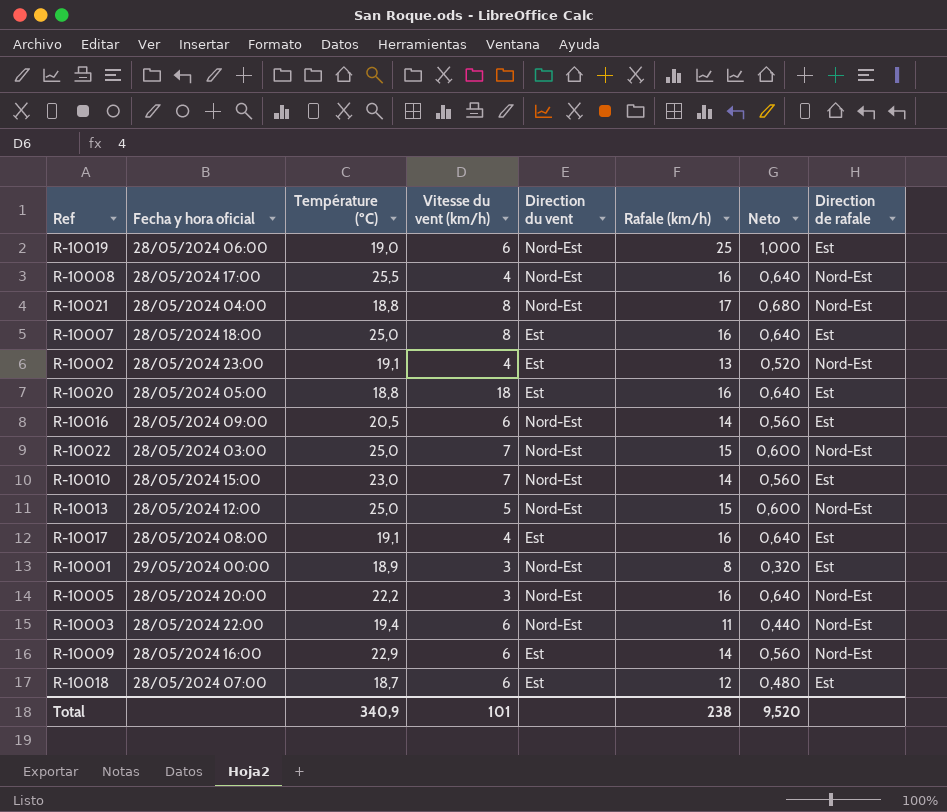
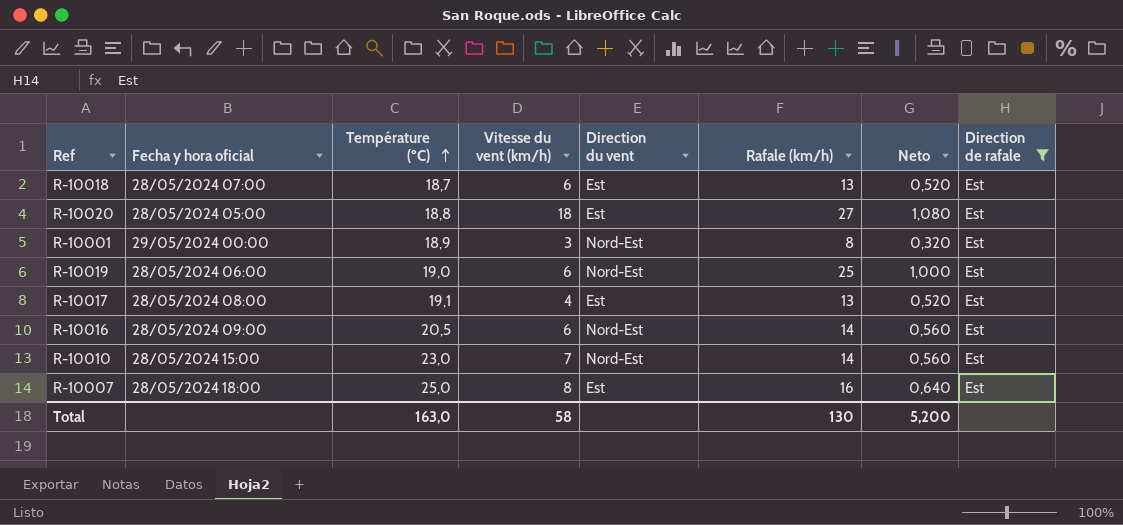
filter: none -> Direction de rafale = Est
row order: none -> Température (ºC) ascending
R-10018 | Rafale (km/h): 12 -> 13
R-10018 | Neto: 0,480 -> 0,520
R-10020 | Rafale (km/h): 16 -> 27
R-10020 | Neto: 0,640 -> 1,080
R-10017 | Rafale (km/h): 16 -> 13
R-10017 | Neto: 0,640 -> 0,520
Total | Température (ºC): 340,9 -> 163,0
Total | Vitesse du vent (km/h): 101 -> 58
Total | Rafale (km/h): 238 -> 130
Total | Neto: 9,520 -> 5,200

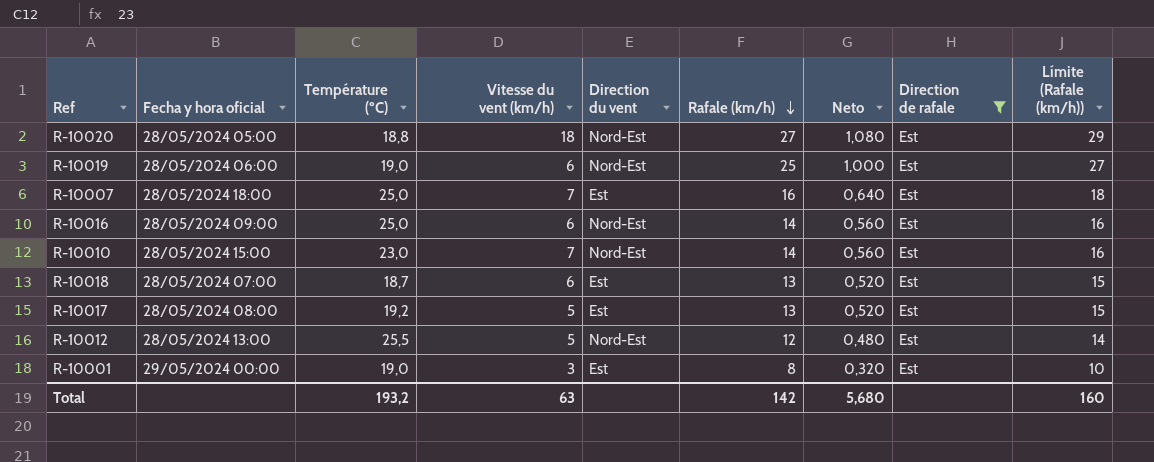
row order: Température (ºC) ascending -> Rafale (km/h) descending
column Límite (Rafale (km/h)) | formula: none -> [Rafale (km/h)] + 2
R-10020 | Direction du vent: Est -> Nord-Est
R-10007 | Vitesse du vent (km/h): 8 -> 7
R-10016 | Température (ºC): 20,5 -> 25,0
R-10017 | Température (ºC): 19,1 -> 19,2
R-10017 | Vitesse du vent (km/h): 4 -> 5
row R-10012: none -> 28/05/2024 13:00 | 25,5 | 5 | Nord-Est | 12 | 0,480 | Est | 14
R-10001 | Température (ºC): 18,9 -> 19,0
R-10001 | Direction du vent: Nord-Est -> Est
Total | Température (ºC): 163,0 -> 193,2
Total | Vitesse du vent (km/h): 58 -> 63
Total | Rafale (km/h): 130 -> 142
Total | Neto: 5,200 -> 5,680

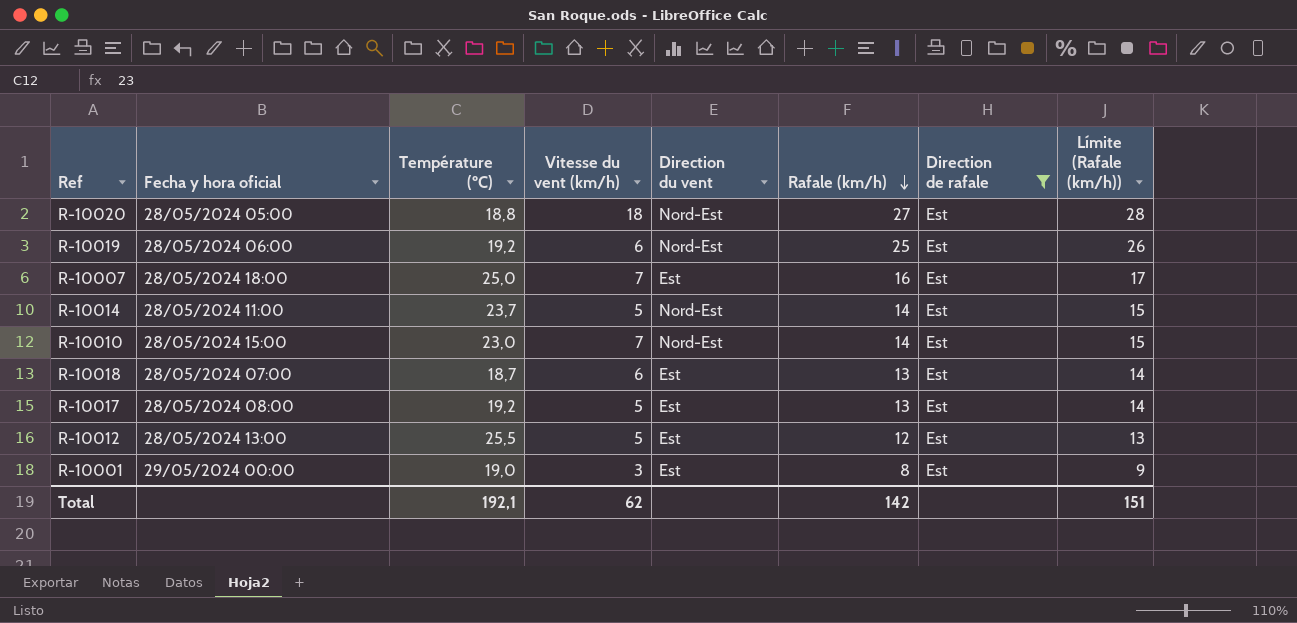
column Neto | formula: [Rafale (km/h)] * 0,04 -> none
column Límite (Rafale (km/h)) | formula: [Rafale (km/h)] + 2 -> [Rafale (km/h)] + 1
row R-10016: 28/05/2024 09:00 | 25,0 | 6 | Nord-Est | 14 | 0,560 | Est | 16 -> none
R-10019 | Température (ºC): 19,0 -> 19,2
row R-10014: none -> 28/05/2024 11:00 | 23,7 | 5 | Nord-Est | 14 | Est | 15
R-10012 | Direction du vent: Nord-Est -> Est
Total | Température (ºC): 193,2 -> 192,1
Total | Vitesse du vent (km/h): 63 -> 62
Total | Límite (Rafale (km/h)): 160 -> 151

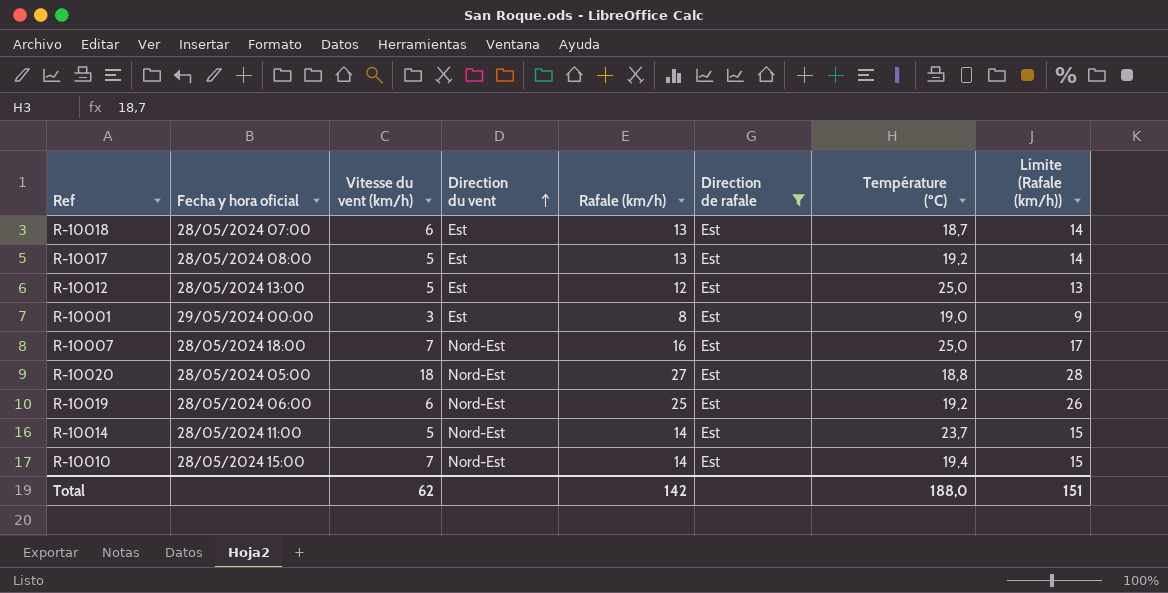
row order: Rafale (km/h) descending -> Direction du vent ascending
column Température (ºC) | position: 3 -> 7
R-10012 | Température (ºC): 25,5 -> 25,0
R-10007 | Direction du vent: Est -> Nord-Est
R-10010 | Température (ºC): 23,0 -> 19,4
Total | Température (ºC): 192,1 -> 188,0

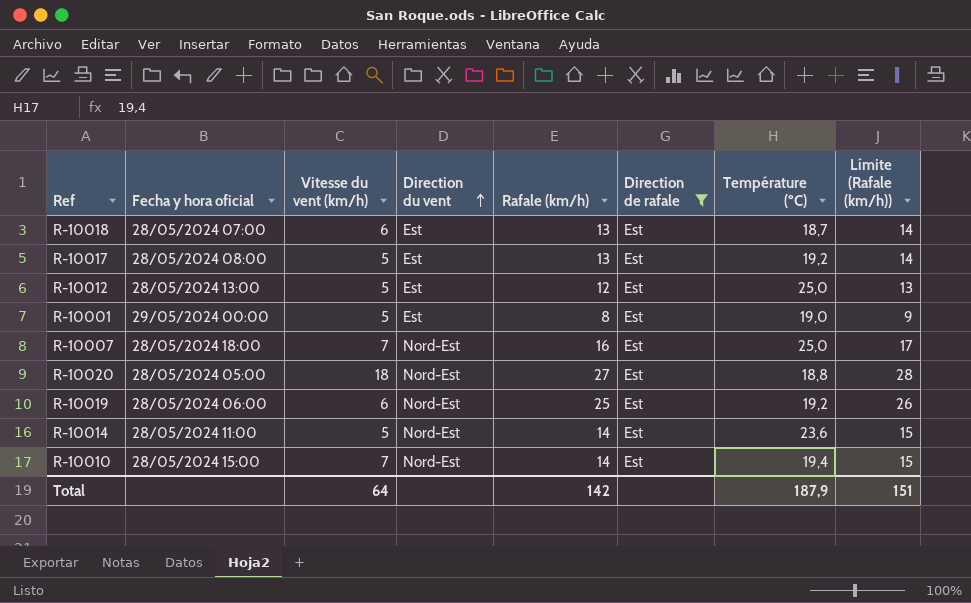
R-10001 | Vitesse du vent (km/h): 3 -> 5
R-10014 | Température (ºC): 23,7 -> 23,6
Total | Vitesse du vent (km/h): 62 -> 64
Total | Température (ºC): 188,0 -> 187,9

